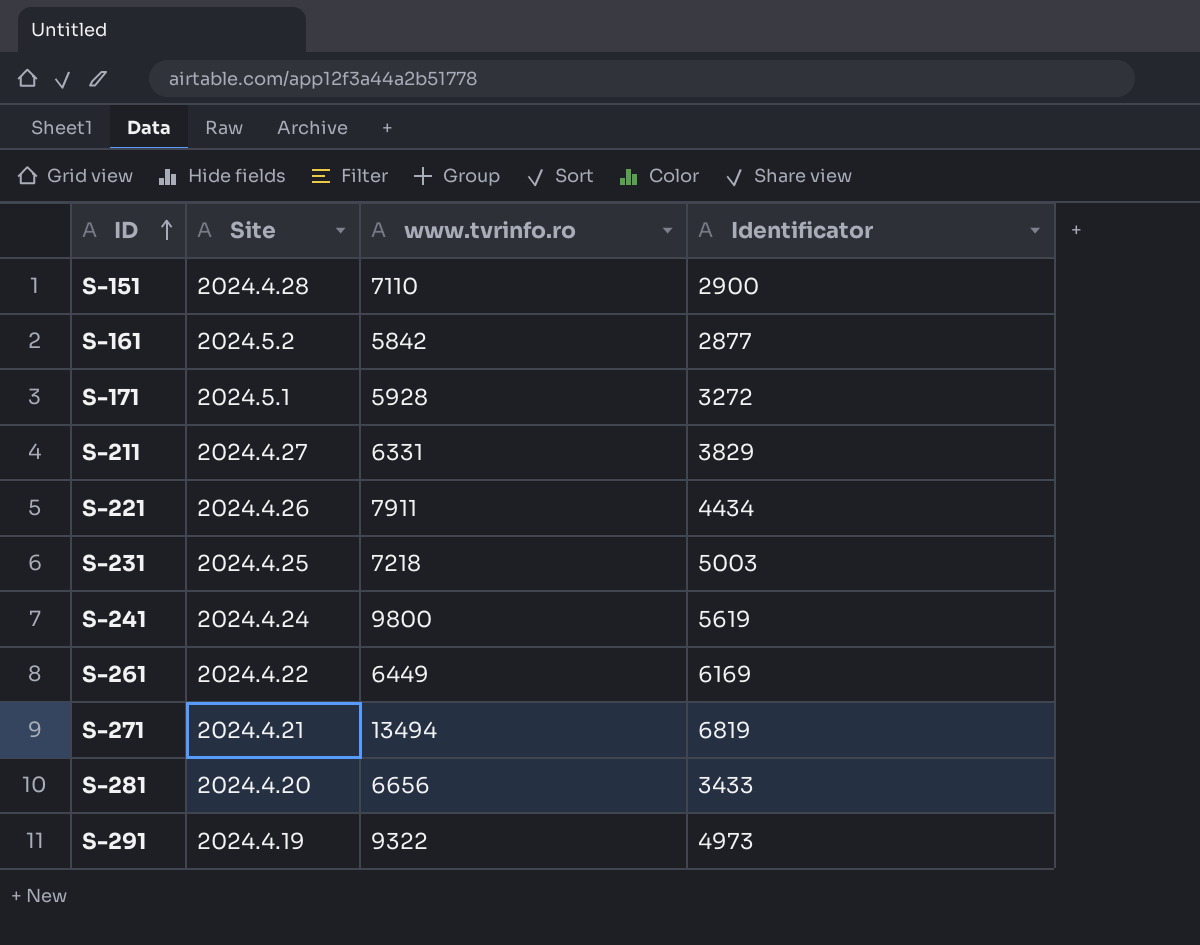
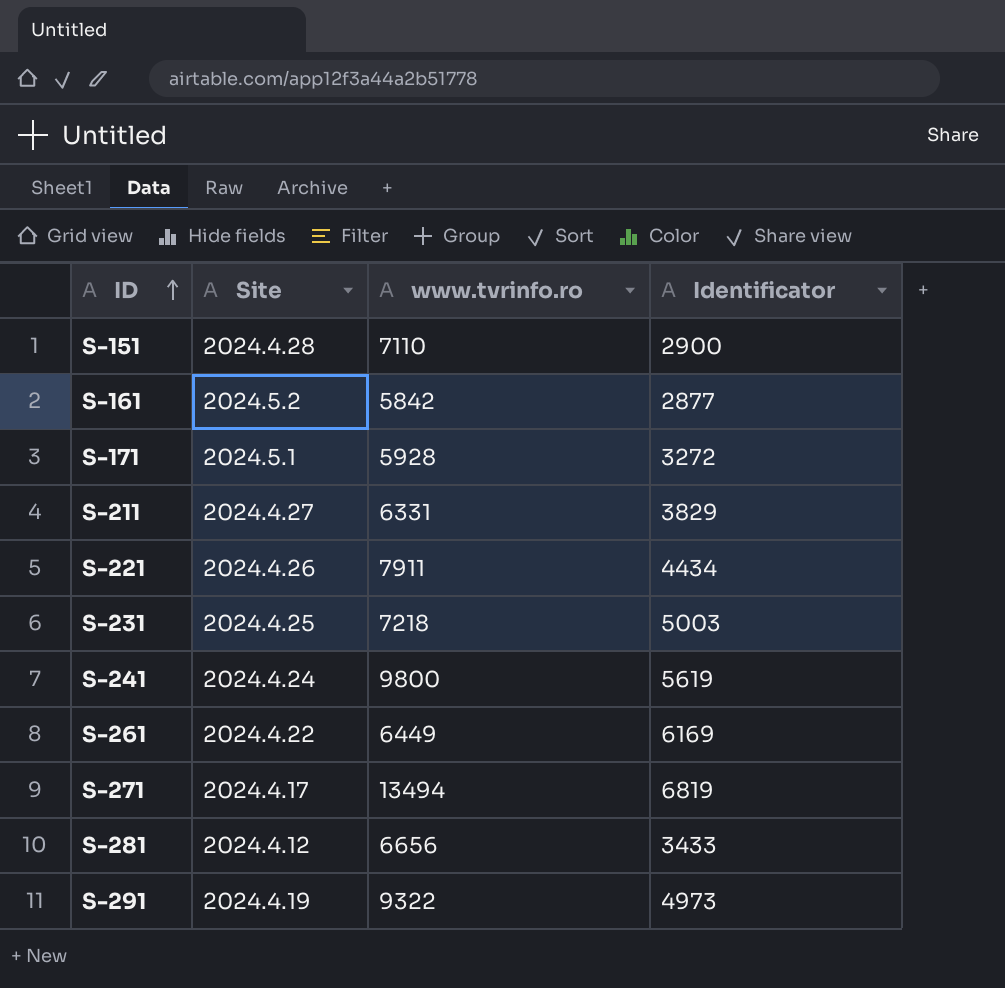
S-271 | Site: 2024.4.21 -> 2024.4.17
S-281 | Site: 2024.4.20 -> 2024.4.12

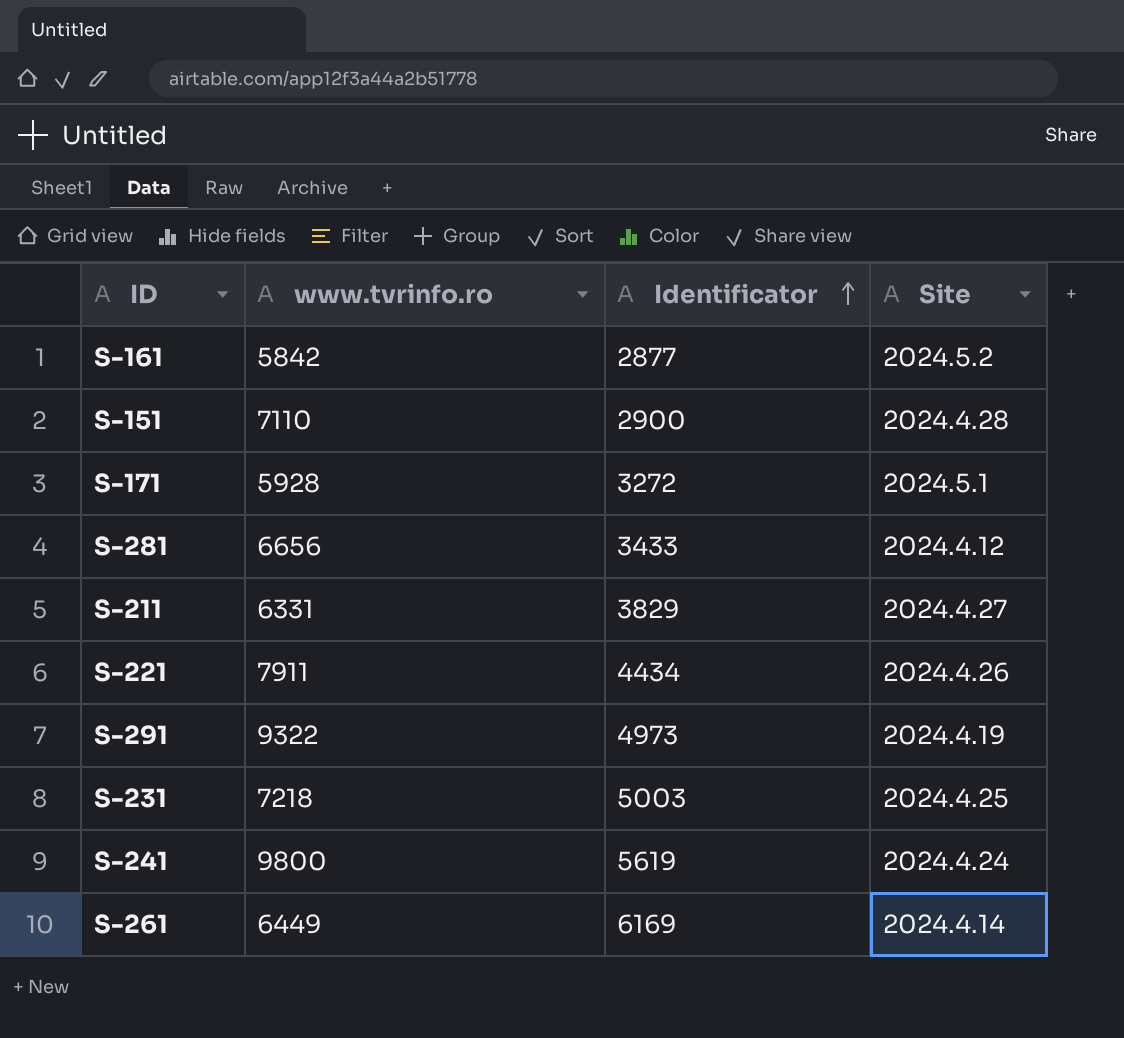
row order: ID ascending -> Identificator ascending
column Site | position: 2 -> 4
row S-271: 2024.4.17 | 13494 | 6819 -> none
S-261 | Site: 2024.4.22 -> 2024.4.14

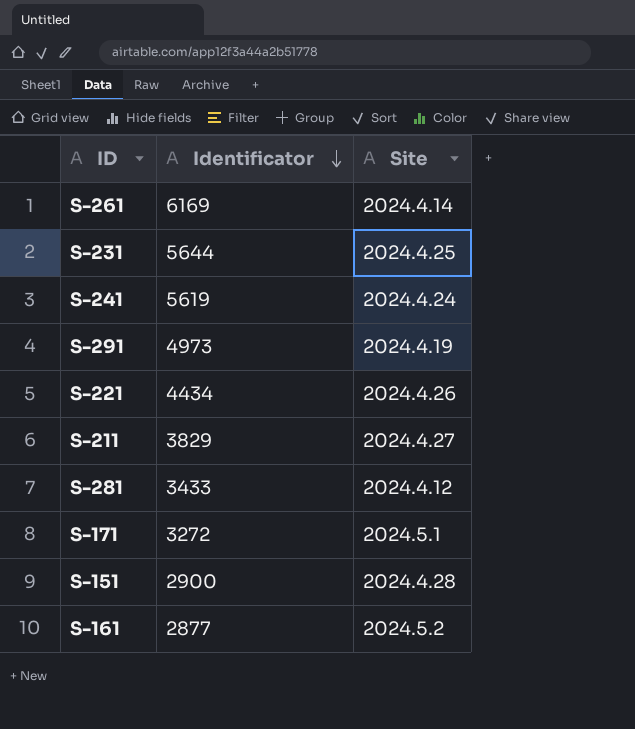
row order: Identificator ascending -> Identificator descending
column www.tvrinfo.ro | position: 2 -> none
S-231 | Identificator: 5003 -> 5644

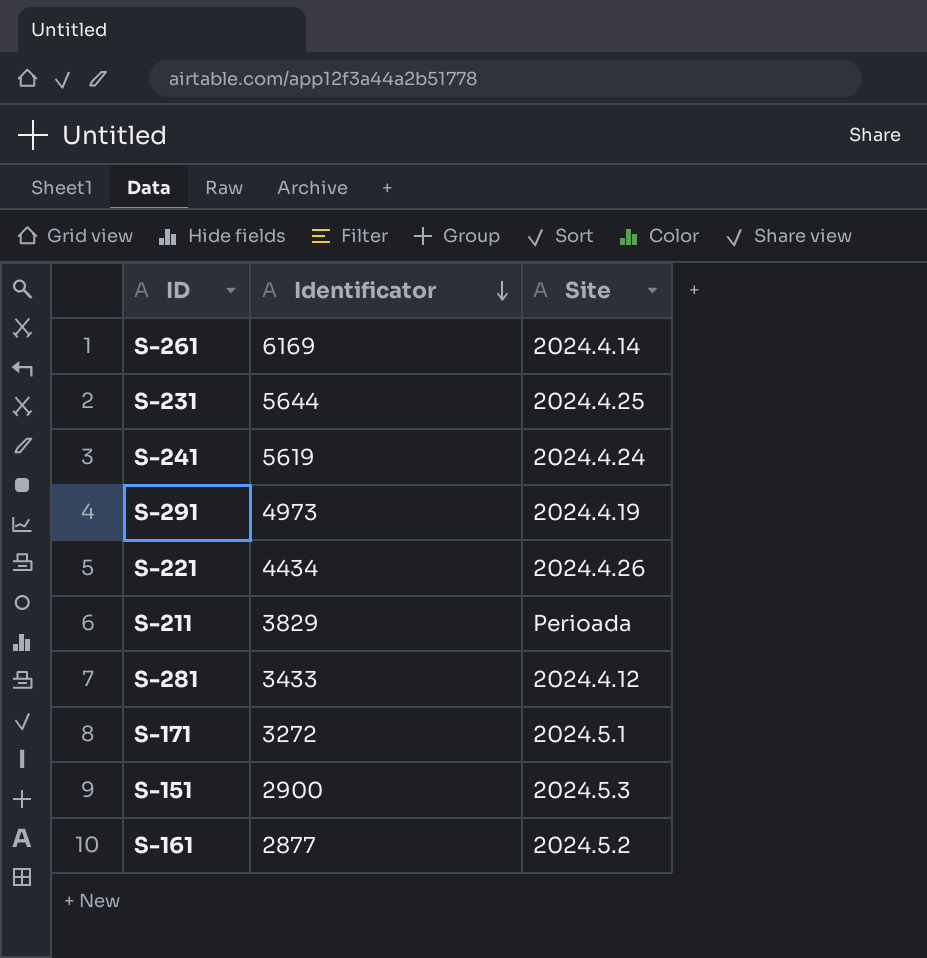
S-211 | Site: 2024.4.27 -> Perioada
S-151 | Site: 2024.4.28 -> 2024.5.3

